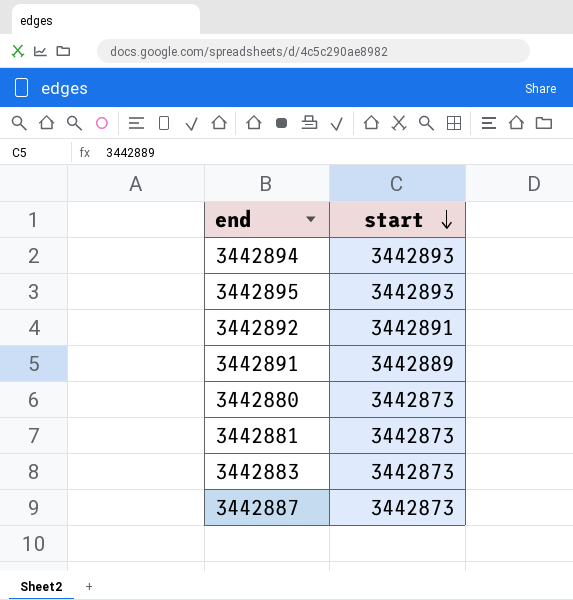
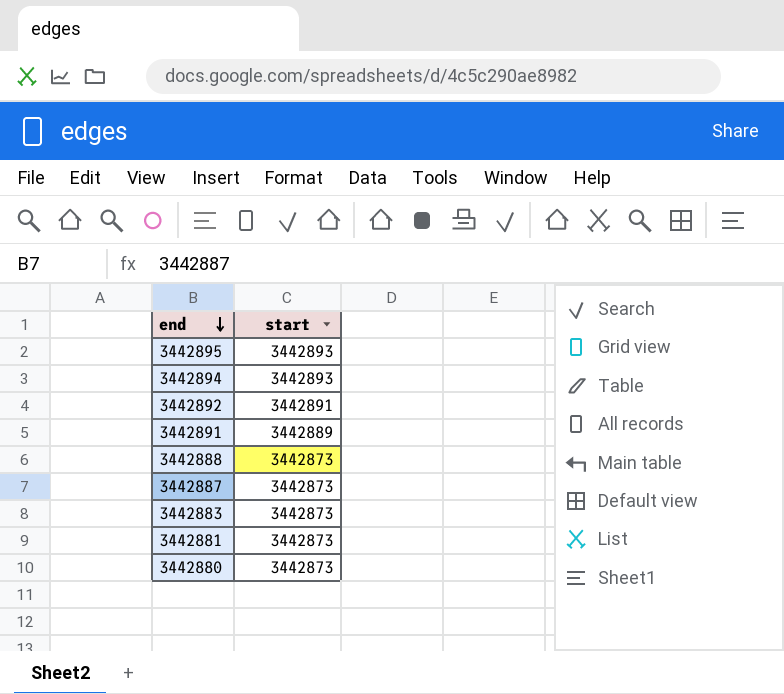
row order: start descending -> end descending
row 3442888: none -> 3442873

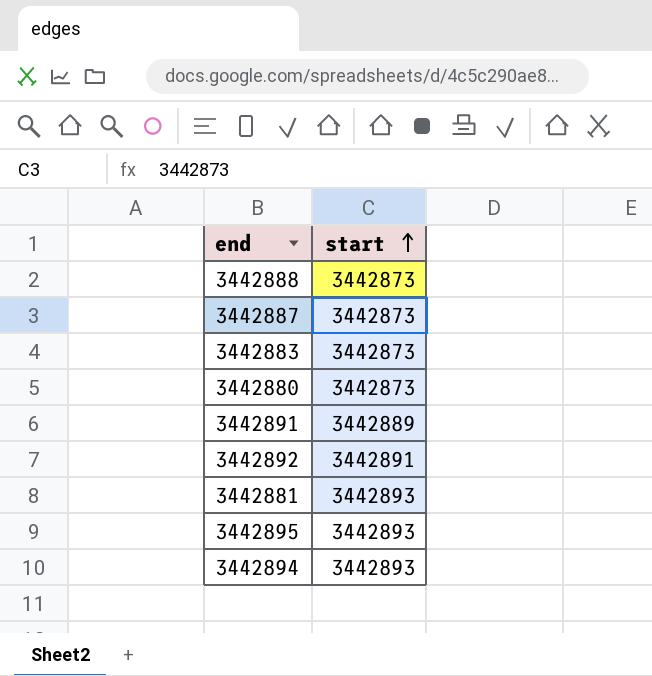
row order: end descending -> start ascending
3442881 | start: 3442873 -> 3442893

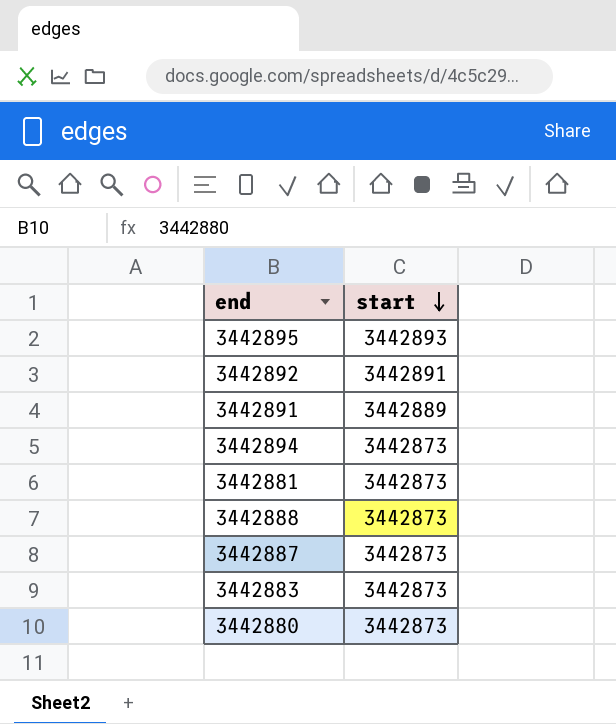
row order: start ascending -> start descending
3442894 | start: 3442893 -> 3442873
3442881 | start: 3442893 -> 3442873

